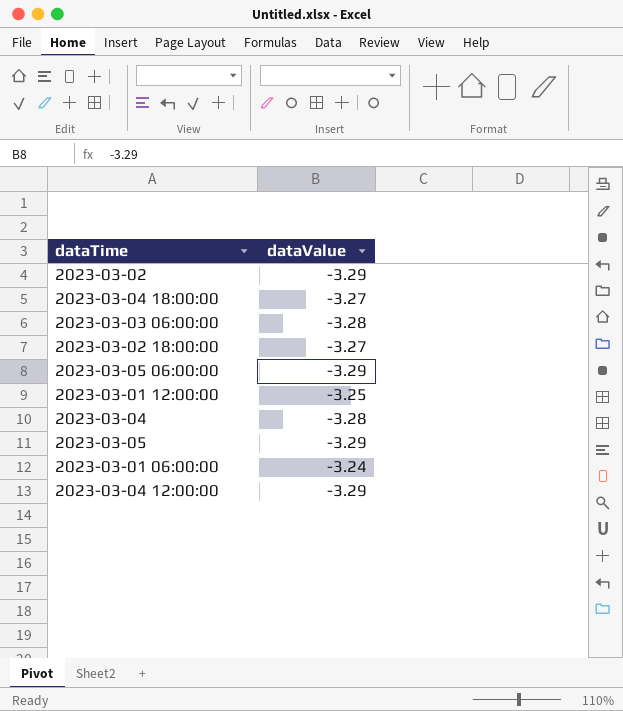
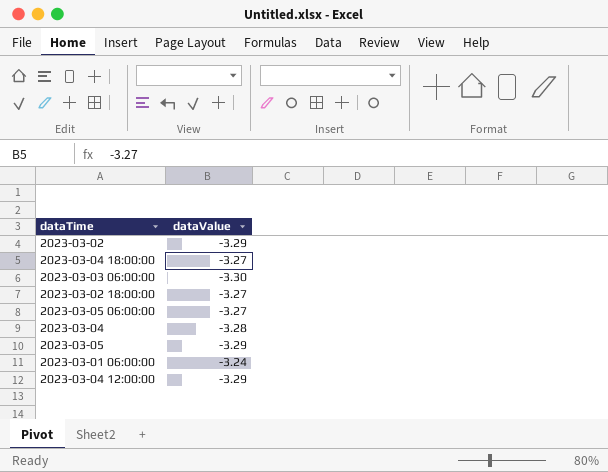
row 2023-03-01 12:00:00: -3.25 -> none
2023-03-03 06:00:00 | dataValue: -3.28 -> -3.30
2023-03-05 06:00:00 | dataValue: -3.29 -> -3.27

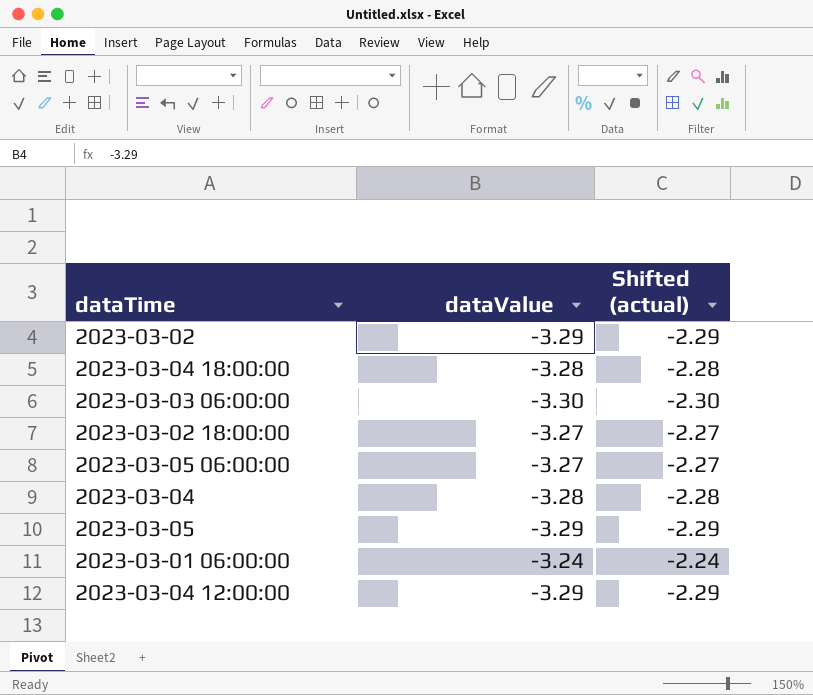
column Shifted (actual) | formula: none -> [dataValue] + 1
2023-03-04 18:00:00 | dataValue: -3.27 -> -3.28

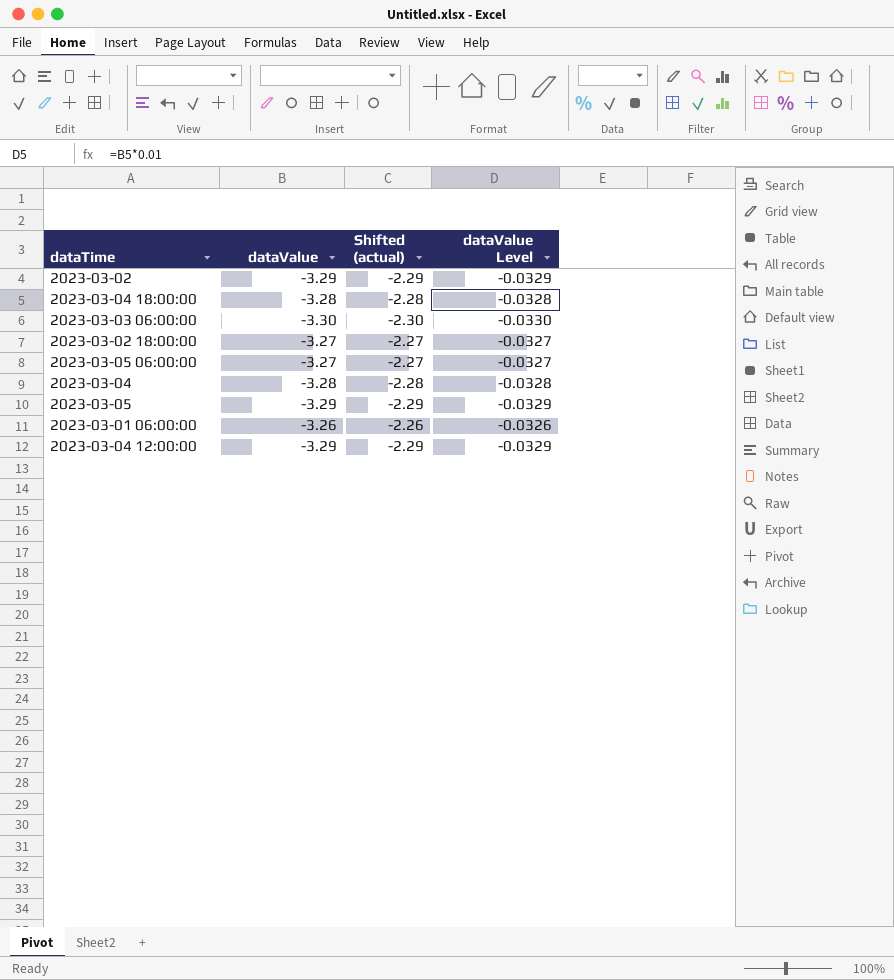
column dataValue Level | formula: none -> [dataValue] * 0.01
2023-03-01 06:00:00 | dataValue: -3.24 -> -3.26
2023-03-01 06:00:00 | Shifted (actual): -2.24 -> -2.26

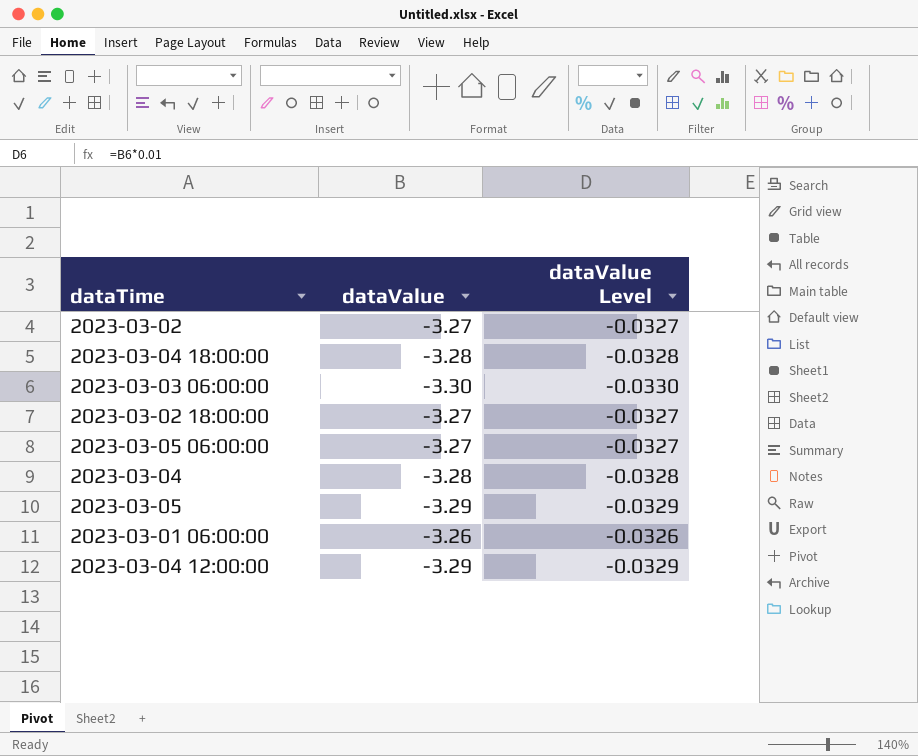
column Shifted (actual) | formula: [dataValue] + 1 -> none
2023-03-02 | dataValue: -3.29 -> -3.27
2023-03-02 | dataValue Level: -0.0329 -> -0.0327

